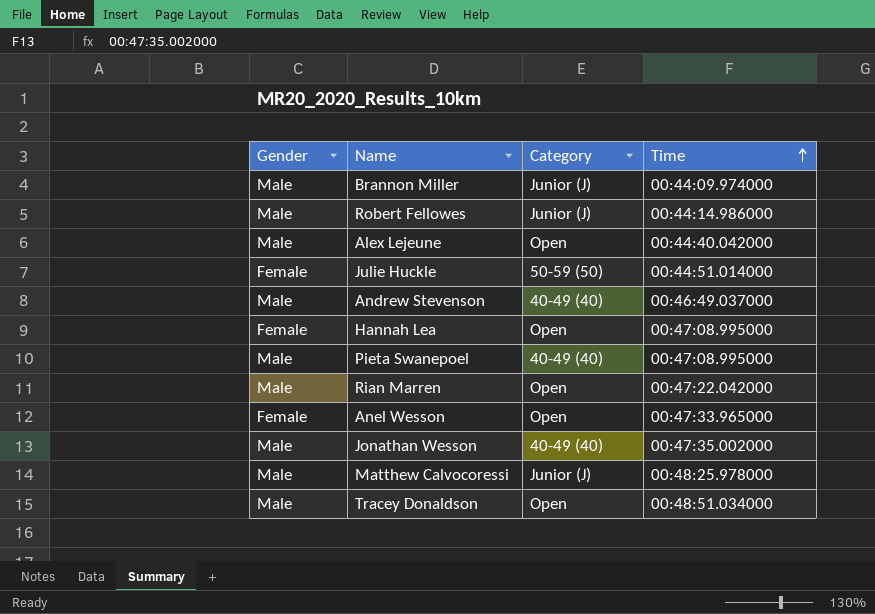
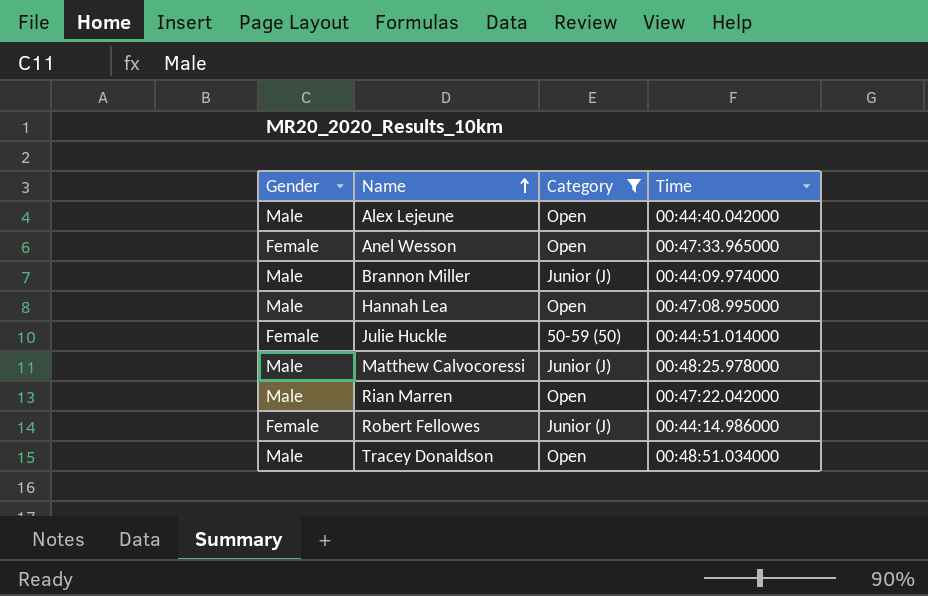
filter: none -> Category != 40-49 (40)
row order: Time ascending -> Name ascending
Hannah Lea | Gender: Female -> Male
Robert Fellowes | Gender: Male -> Female

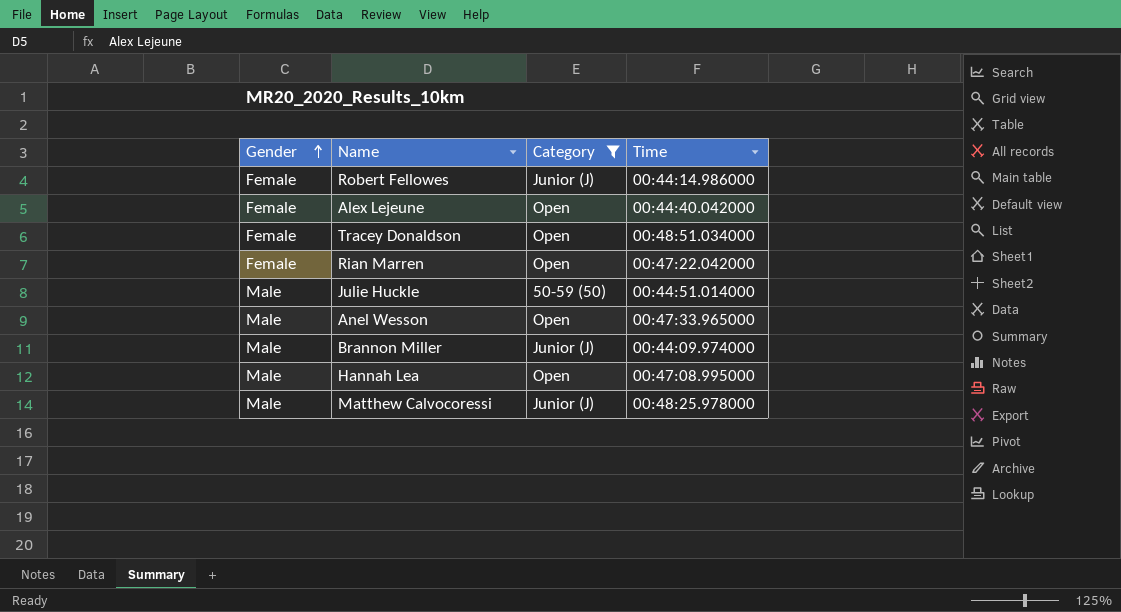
row order: Name ascending -> Gender ascending
Alex Lejeune | Gender: Male -> Female
Tracey Donaldson | Gender: Male -> Female
Rian Marren | Gender: Male -> Female
Julie Huckle | Gender: Female -> Male
Anel Wesson | Gender: Female -> Male

